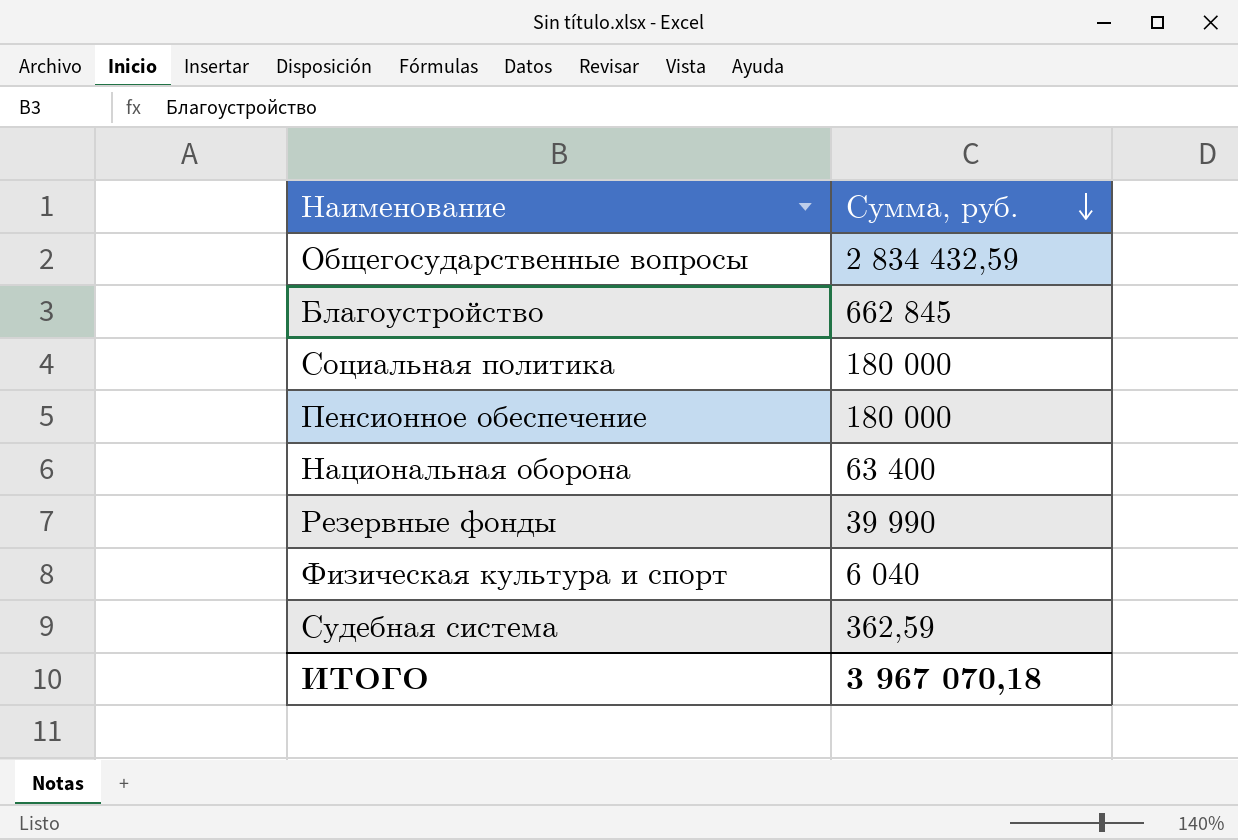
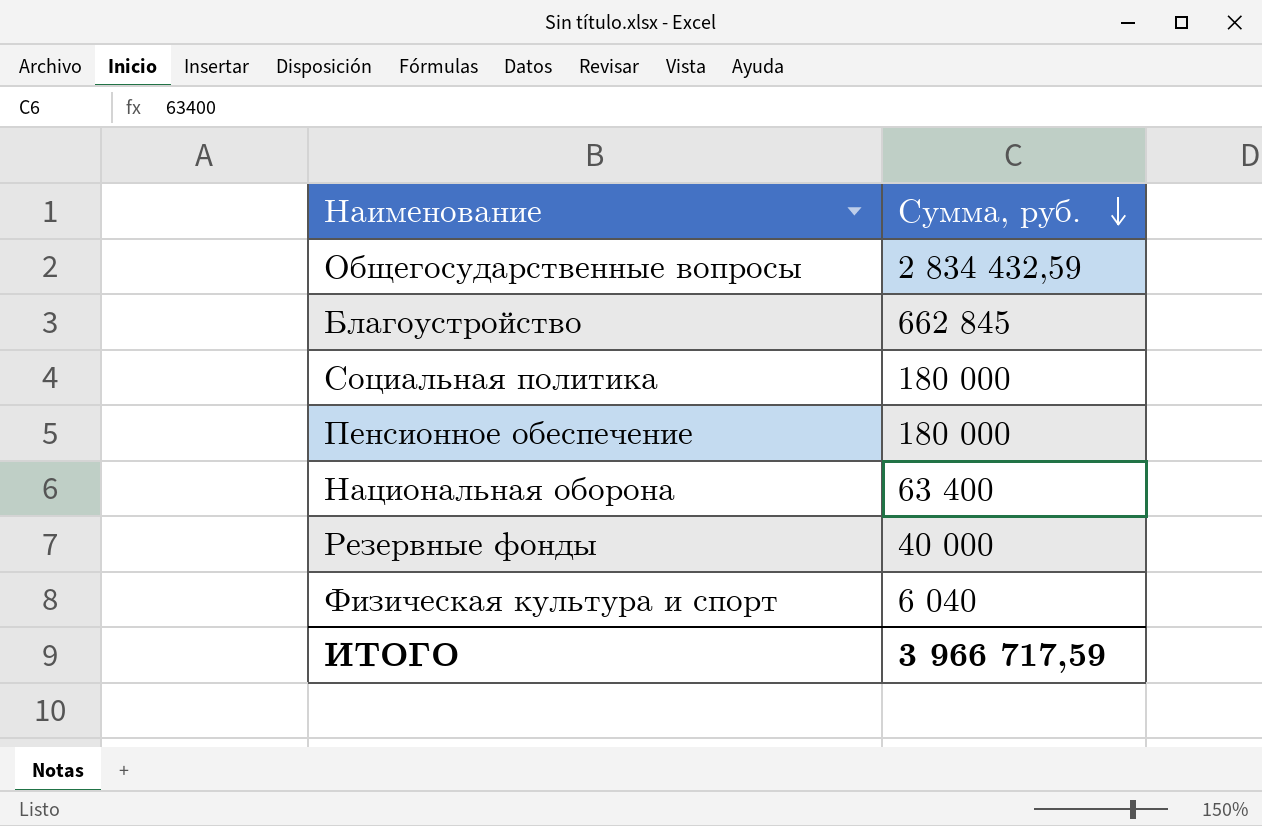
row Судебная система: 362,59 -> none
Резервные фонды | Сумма, руб.: 39 990 -> 40 000
ИТОГО | Сумма, руб.: 3 967 070,18 -> 3 966 717,59

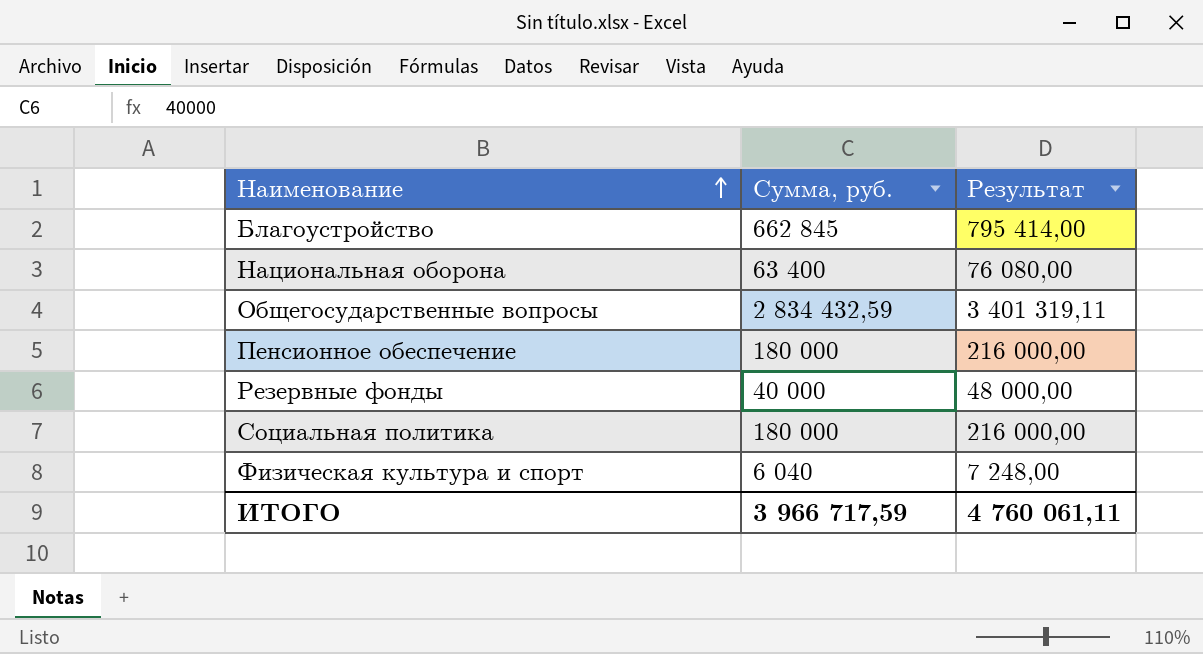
row order: Сумма, руб. descending -> Наименование ascending
column Результат | formula: none -> [Сумма, руб.] * 1,2

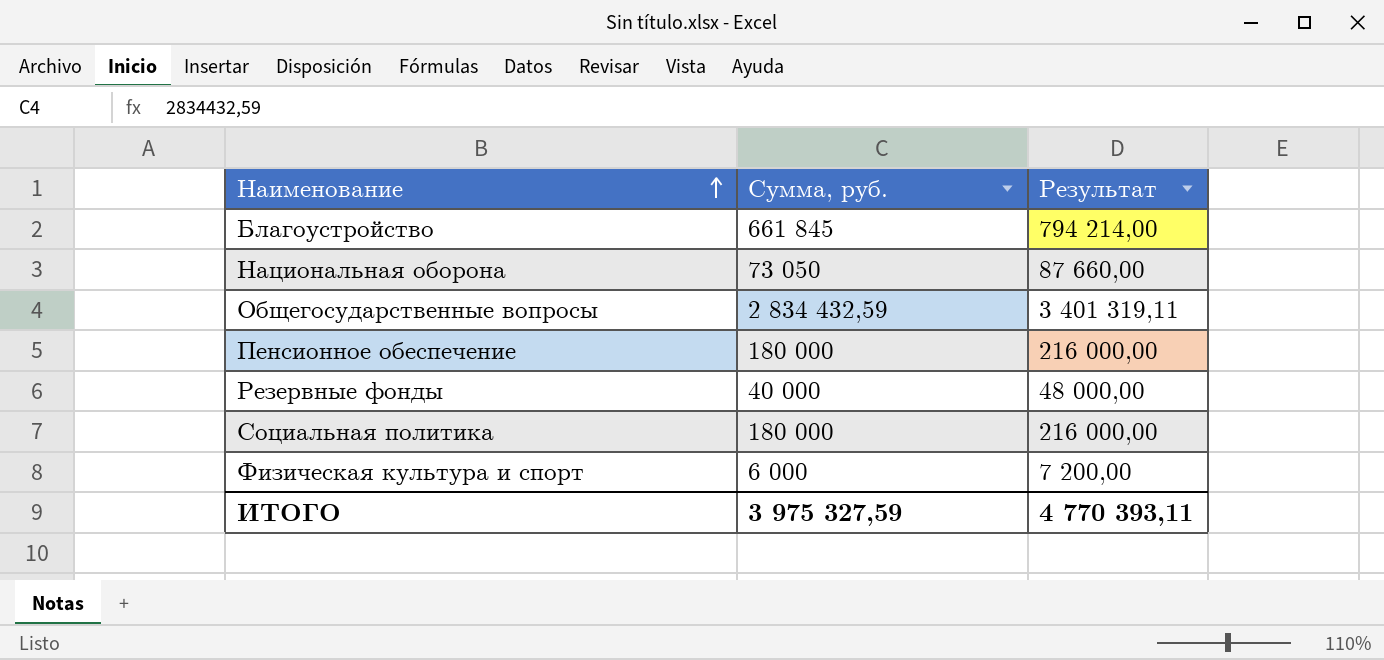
Благоустройство | Сумма, руб.: 662 845 -> 661 845
Благоустройство | Результат: 795 414,00 -> 794 214,00
Национальная оборона | Сумма, руб.: 63 400 -> 73 050
Национальная оборона | Результат: 76 080,00 -> 87 660,00
Физическая культура и спорт | Сумма, руб.: 6 040 -> 6 000
Физическая культура и спорт | Результат: 7 248,00 -> 7 200,00
ИТОГО | Сумма, руб.: 3 966 717,59 -> 3 975 327,59
ИТОГО | Результат: 4 760 061,11 -> 4 770 393,11

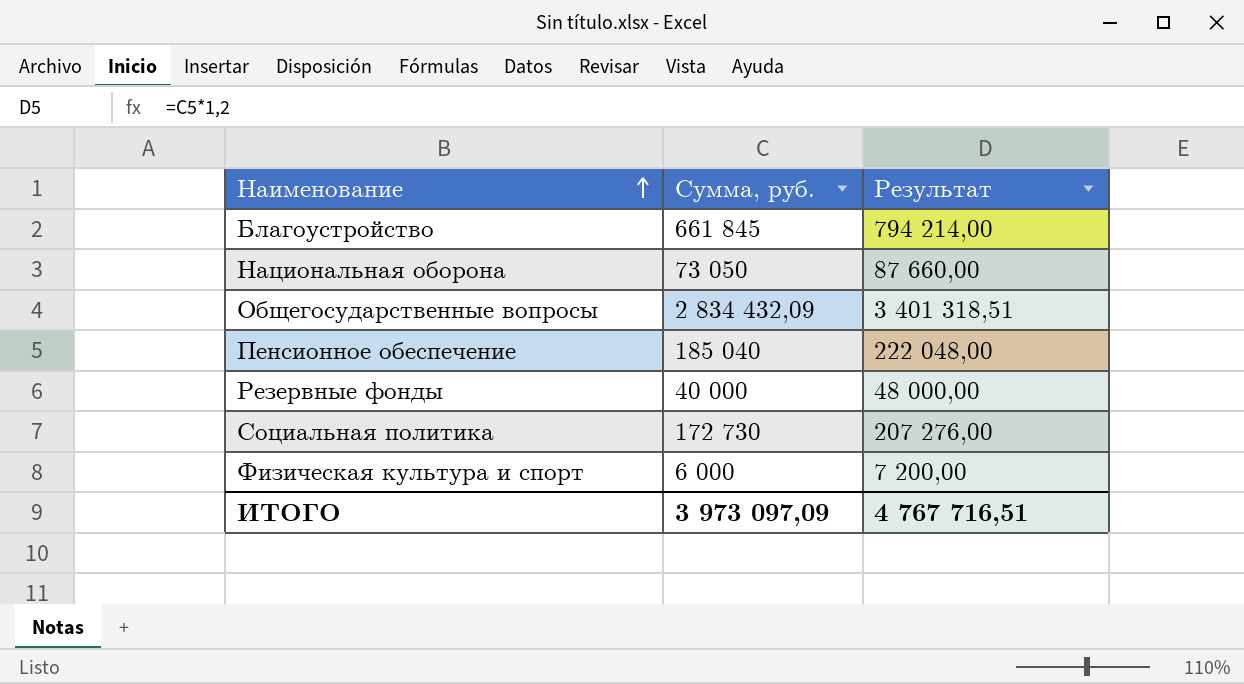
Общегосударственные вопросы | Сумма, руб.: 2 834 432,59 -> 2 834 432,09
Общегосударственные вопросы | Результат: 3 401 319,11 -> 3 401 318,51
Пенсионное обеспечение | Сумма, руб.: 180 000 -> 185 040
Пенсионное обеспечение | Результат: 216 000,00 -> 222 048,00
Социальная политика | Сумма, руб.: 180 000 -> 172 730
Социальная политика | Результат: 216 000,00 -> 207 276,00
ИТОГО | Сумма, руб.: 3 975 327,59 -> 3 973 097,09
ИТОГО | Результат: 4 770 393,11 -> 4 767 716,51

